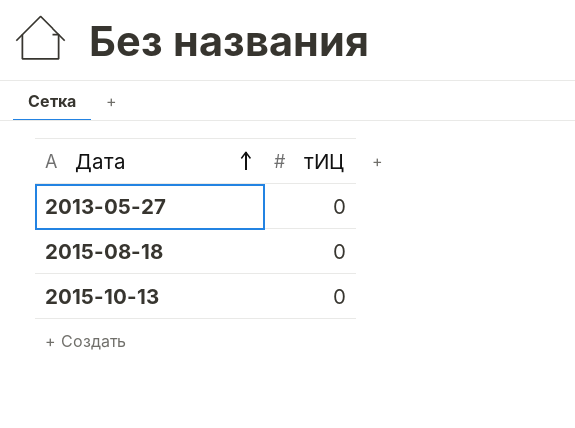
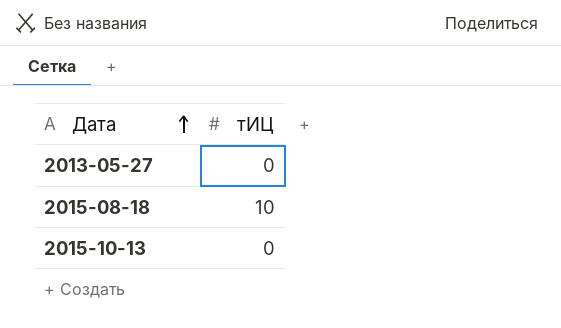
2015-08-18 | тИЦ: 0 -> 10

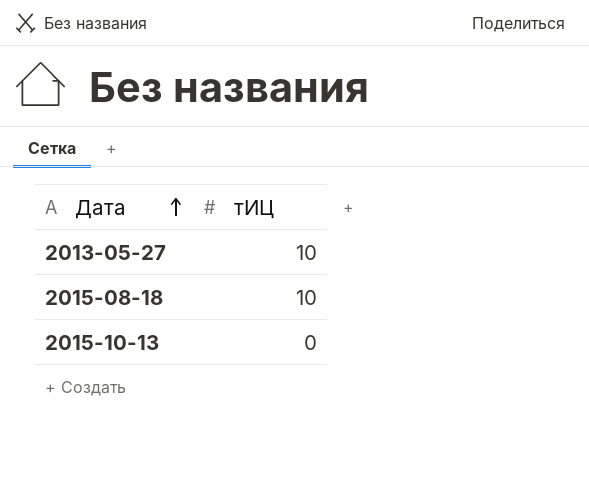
2013-05-27 | тИЦ: 0 -> 10

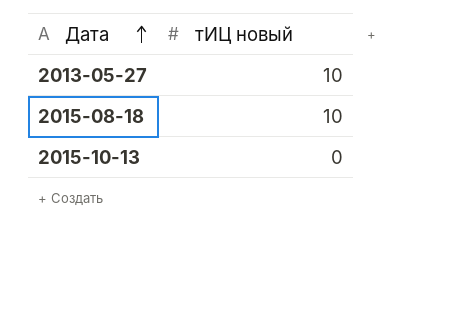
column name: тИЦ -> тИЦ новый

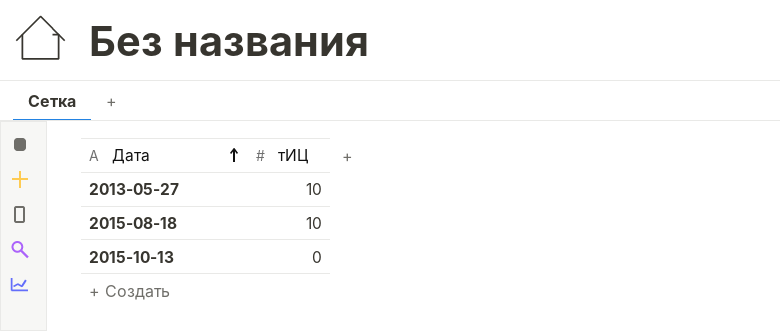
column name: тИЦ новый -> тИЦ

